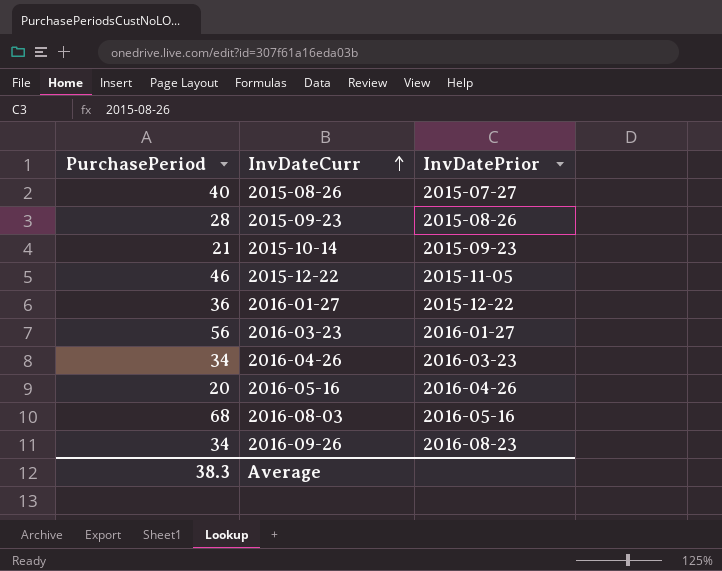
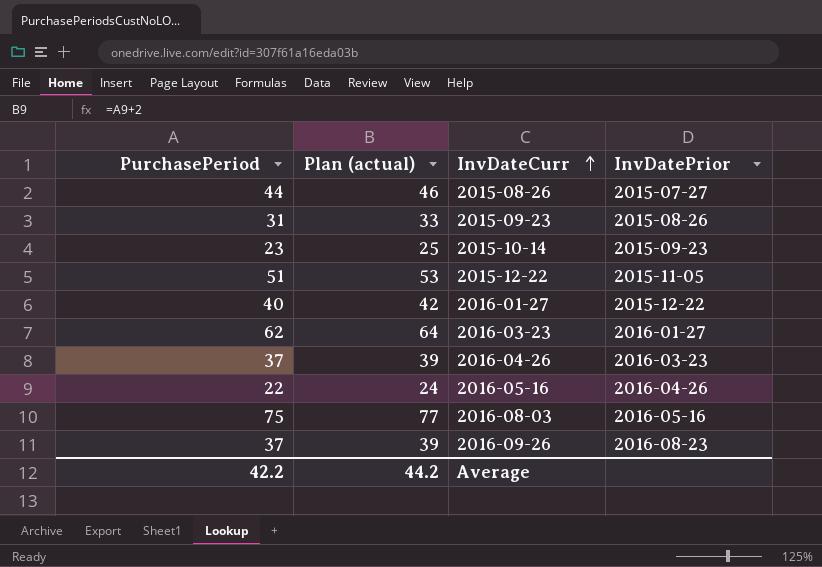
column Plan (actual) | formula: none -> [PurchasePeriod] + 2
2015-08-26 | PurchasePeriod: 40 -> 44
2015-09-23 | PurchasePeriod: 28 -> 31
2015-10-14 | PurchasePeriod: 21 -> 23
2015-12-22 | PurchasePeriod: 46 -> 51
2016-01-27 | PurchasePeriod: 36 -> 40
2016-03-23 | PurchasePeriod: 56 -> 62
2016-04-26 | PurchasePeriod: 34 -> 37
2016-05-16 | PurchasePeriod: 20 -> 22
2016-08-03 | PurchasePeriod: 68 -> 75
2016-09-26 | PurchasePeriod: 34 -> 37
Average | PurchasePeriod: 38.3 -> 42.2

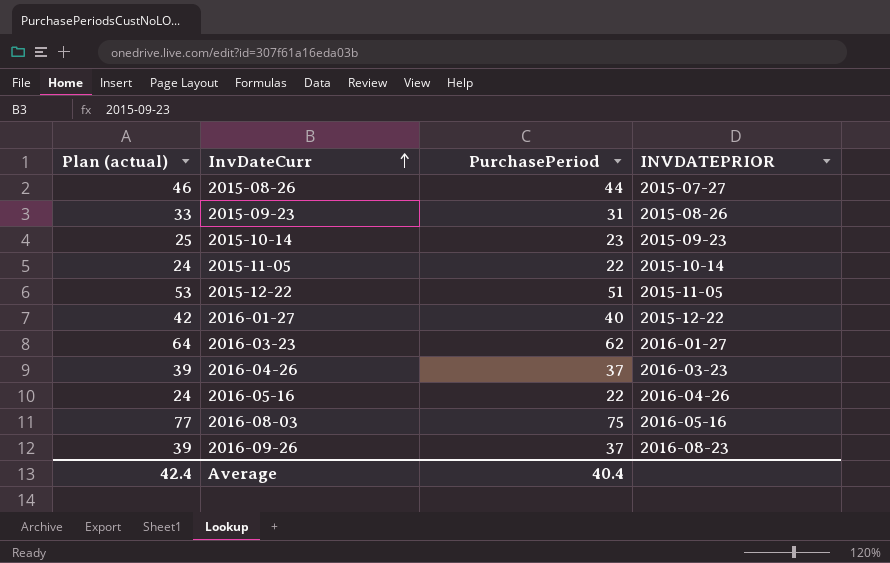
column PurchasePeriod | position: 1 -> 3
column name: InvDatePrior -> INVDATEPRIOR
row 2015-11-05: none -> 24 | 22 | 2015-10-14
Average | Plan (actual): 44.2 -> 42.4
Average | PurchasePeriod: 42.2 -> 40.4

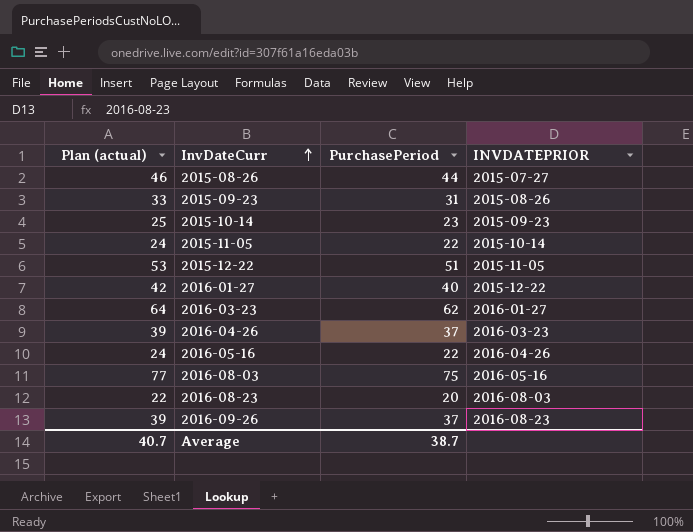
row 2016-08-23: none -> 22 | 20 | 2016-08-03
Average | Plan (actual): 42.4 -> 40.7
Average | PurchasePeriod: 40.4 -> 38.7

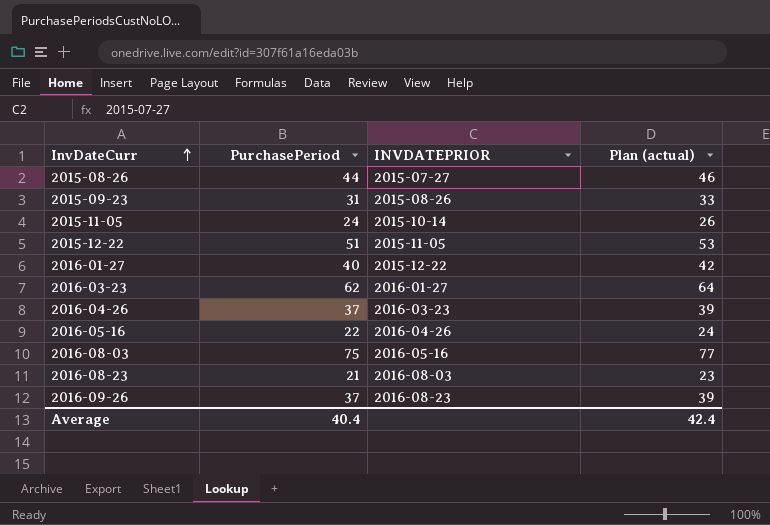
column Plan (actual) | position: 1 -> 4
row 2015-10-14: 25 | 23 | 2015-09-23 -> none
2015-11-05 | PurchasePeriod: 22 -> 24
2015-11-05 | Plan (actual): 24 -> 26
2016-08-23 | PurchasePeriod: 20 -> 21
2016-08-23 | Plan (actual): 22 -> 23
Average | PurchasePeriod: 38.7 -> 40.4
Average | Plan (actual): 40.7 -> 42.4

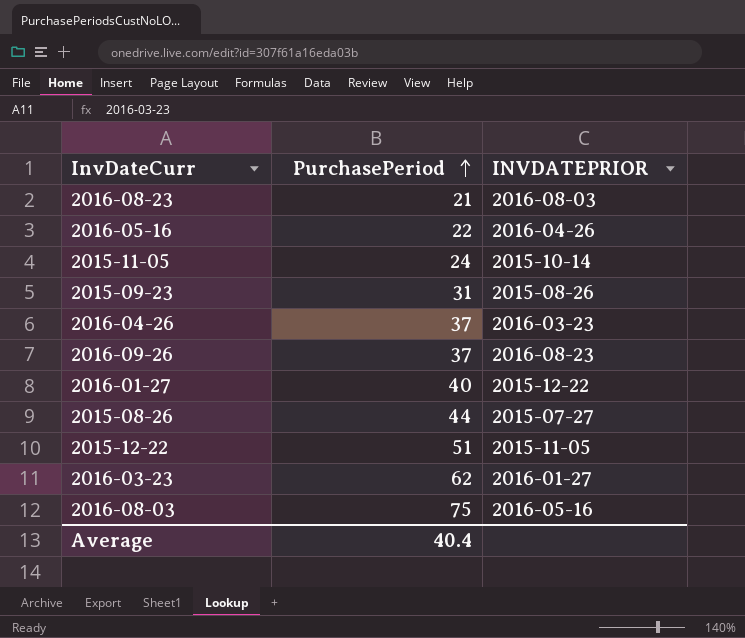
row order: InvDateCurr ascending -> PurchasePeriod ascending
column Plan (actual) | formula: [PurchasePeriod] + 2 -> none

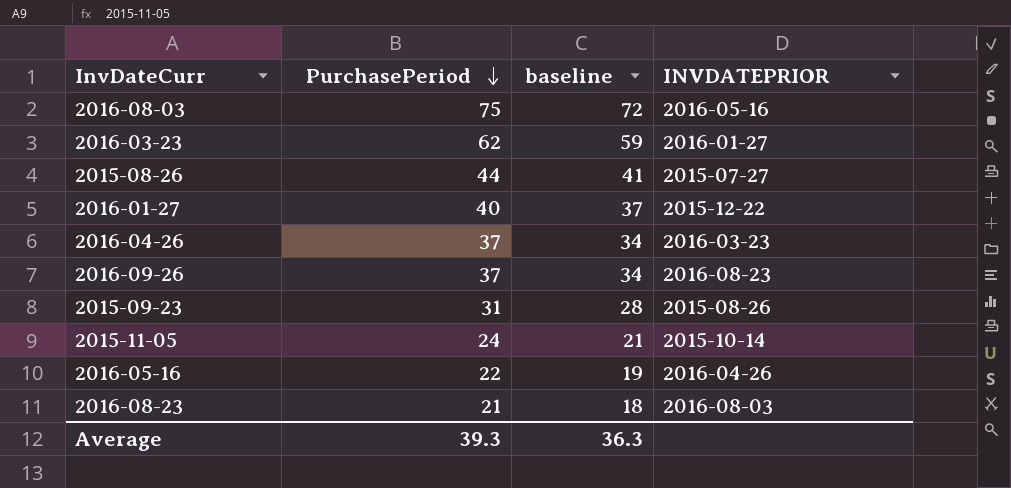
row order: PurchasePeriod ascending -> PurchasePeriod descending
column baseline | formula: none -> [PurchasePeriod] - 3
row 2015-12-22: 51 | 2015-11-05 -> none
Average | PurchasePeriod: 40.4 -> 39.3

